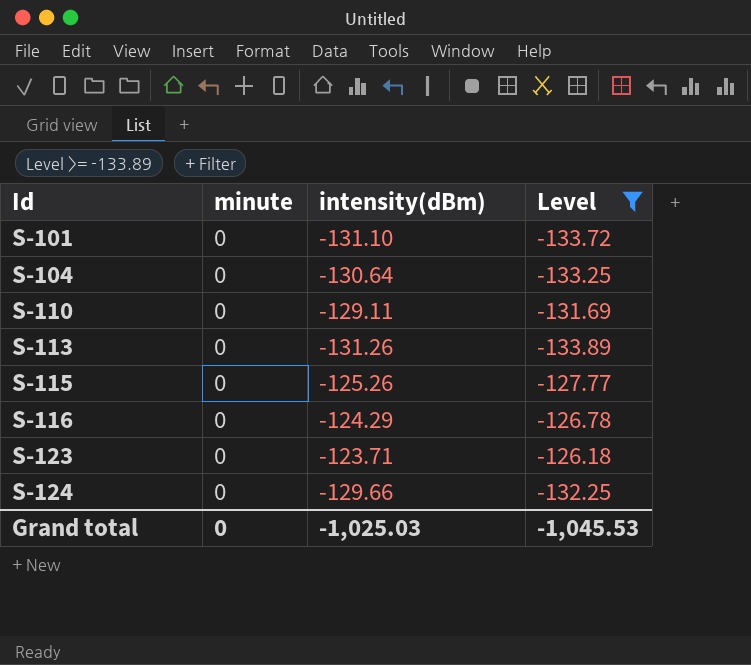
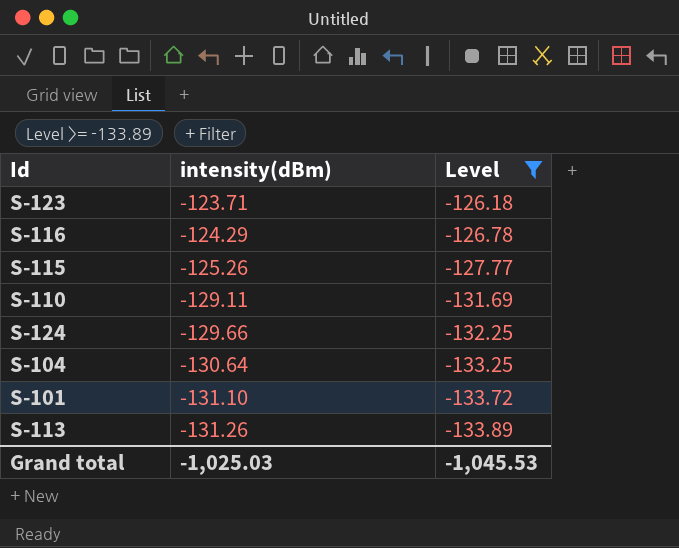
row order: Id ascending -> intensity(dBm) descending
column minute | position: 2 -> none

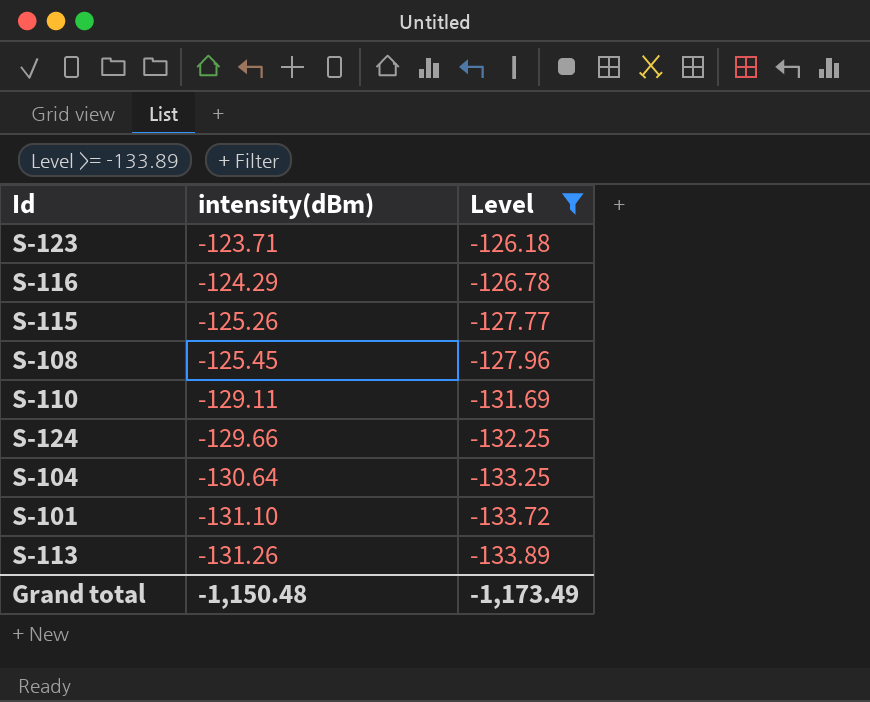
row S-108: none -> -125.45 | -127.96
Grand total | intensity(dBm): -1,025.03 -> -1,150.48
Grand total | Level: -1,045.53 -> -1,173.49

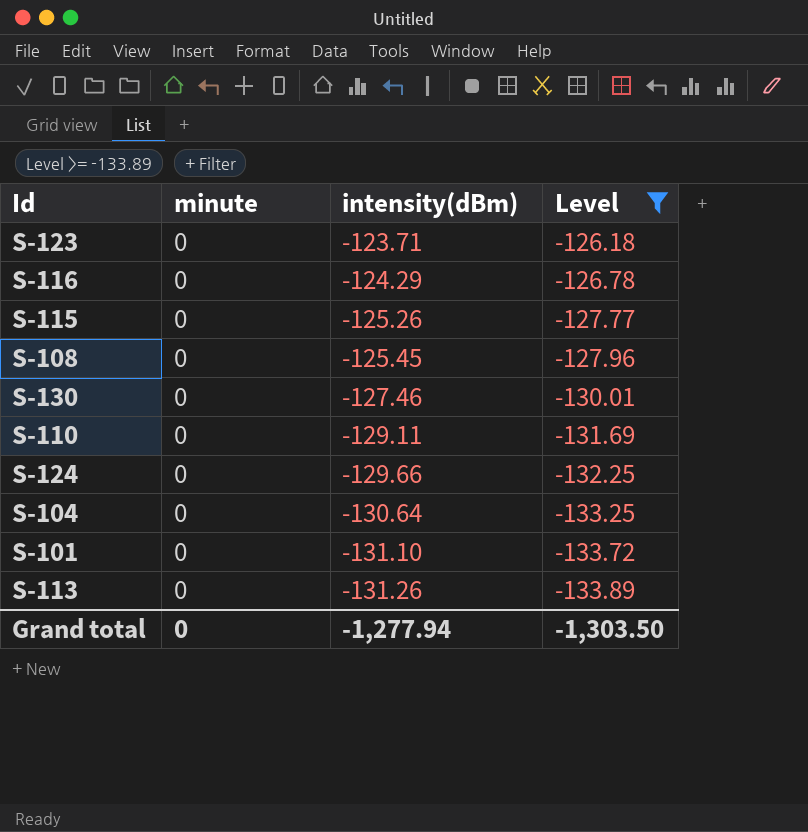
column minute | position: none -> 2
row S-130: none -> 0 | -127.46 | -130.01
Grand total | intensity(dBm): -1,150.48 -> -1,277.94
Grand total | Level: -1,173.49 -> -1,303.50

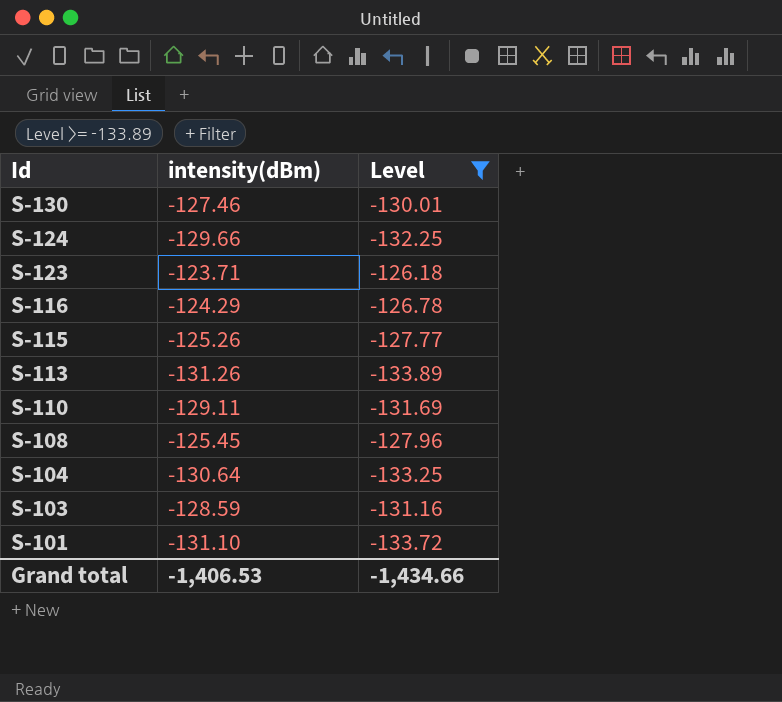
row order: intensity(dBm) descending -> Id descending
column minute | position: 2 -> none
row S-103: none -> -128.59 | -131.16
Grand total | intensity(dBm): -1,277.94 -> -1,406.53
Grand total | Level: -1,303.50 -> -1,434.66

